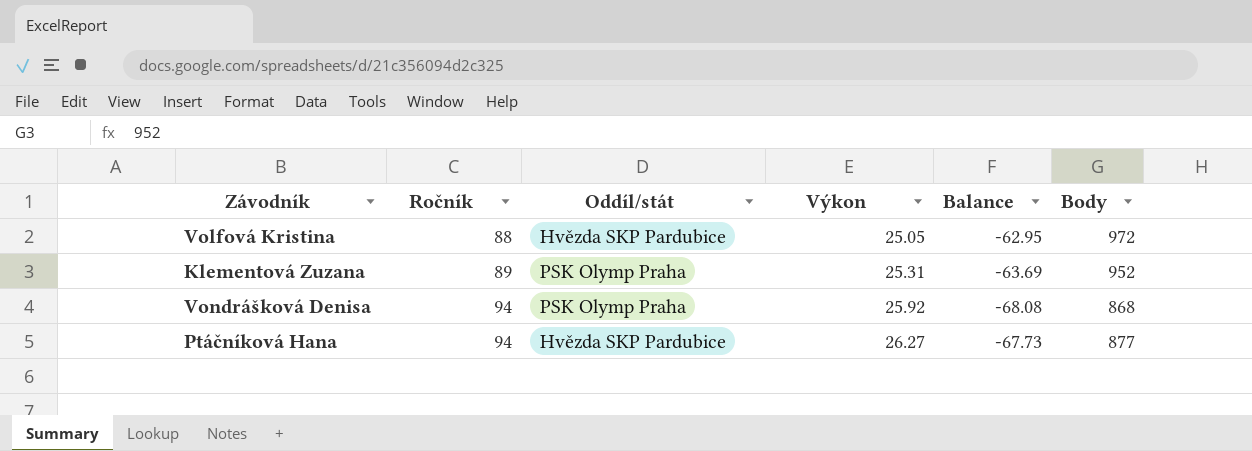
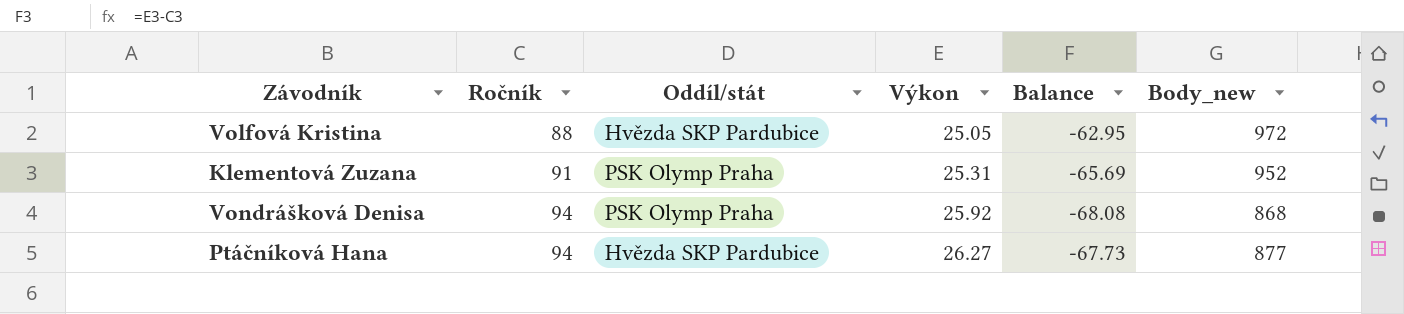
column name: Body -> Body_new
Klementová Zuzana | Ročník: 89 -> 91
Klementová Zuzana | Balance: -63.69 -> -65.69

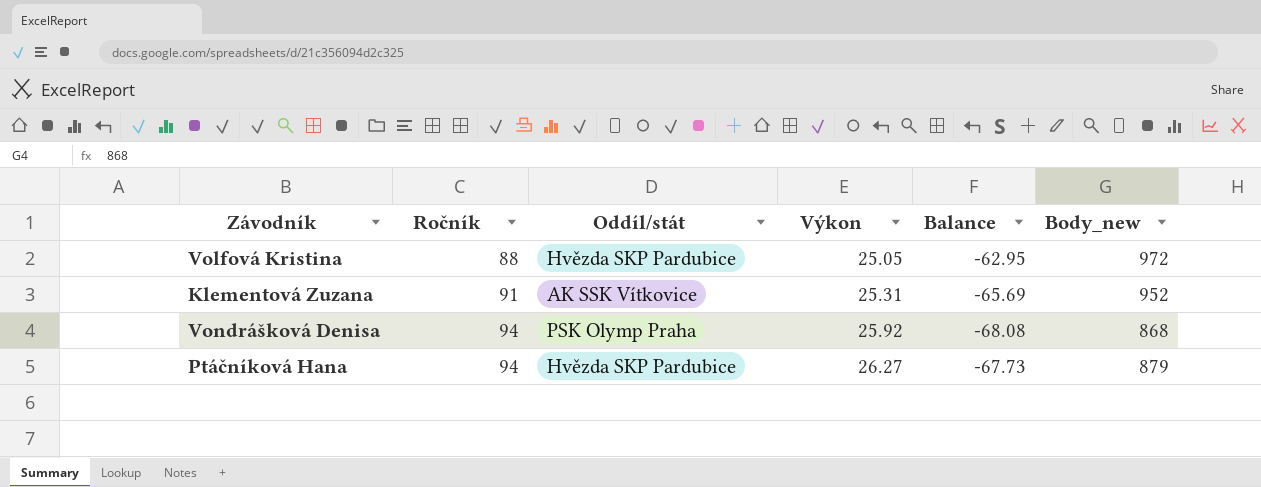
Klementová Zuzana | Oddíl/stát: PSK Olymp Praha -> AK SSK Vítkovice
Ptáčníková Hana | Body_new: 877 -> 879

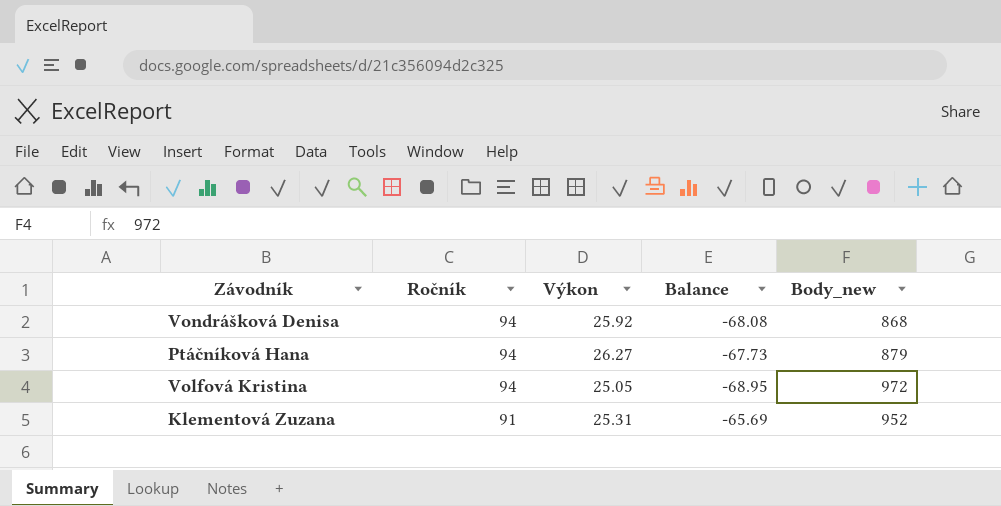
row order: Ročník ascending -> Ročník descending
column Oddíl/stát | position: 3 -> none
Volfová Kristina | Ročník: 88 -> 94
Volfová Kristina | Balance: -62.95 -> -68.95

